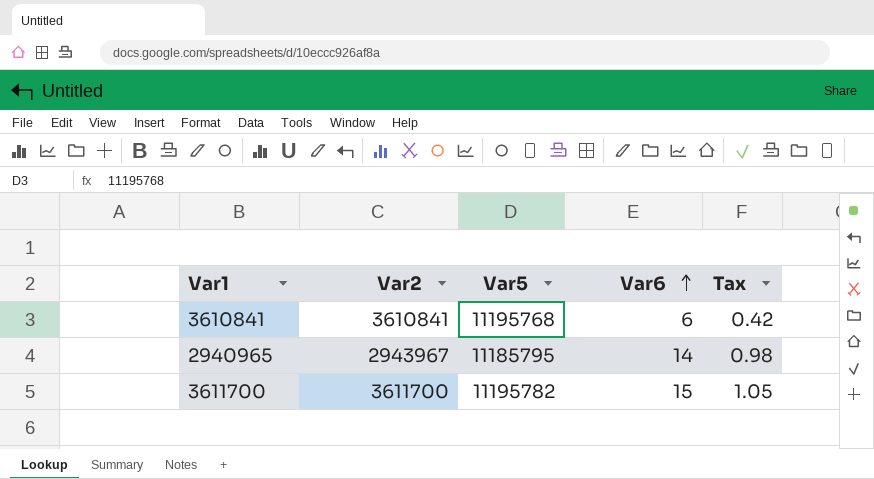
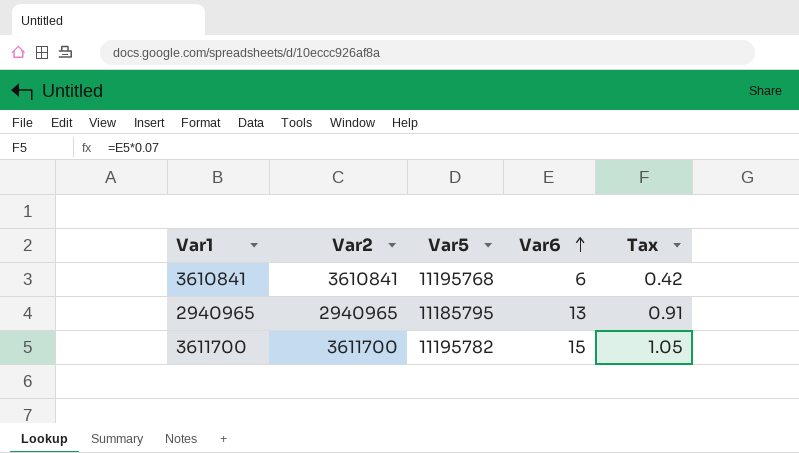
2940965 | Var2: 2943967 -> 2940965
2940965 | Var6: 14 -> 13
2940965 | Tax: 0.98 -> 0.91

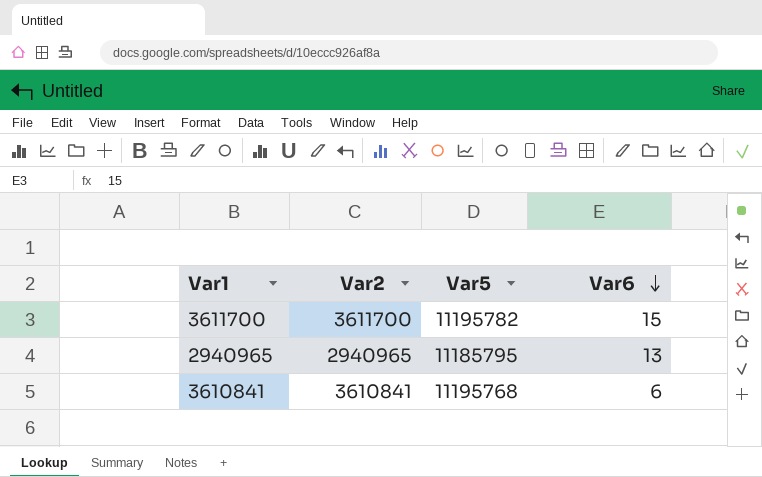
row order: Var6 ascending -> Var6 descending
column Tax | formula: [Var6] * 0.07 -> none

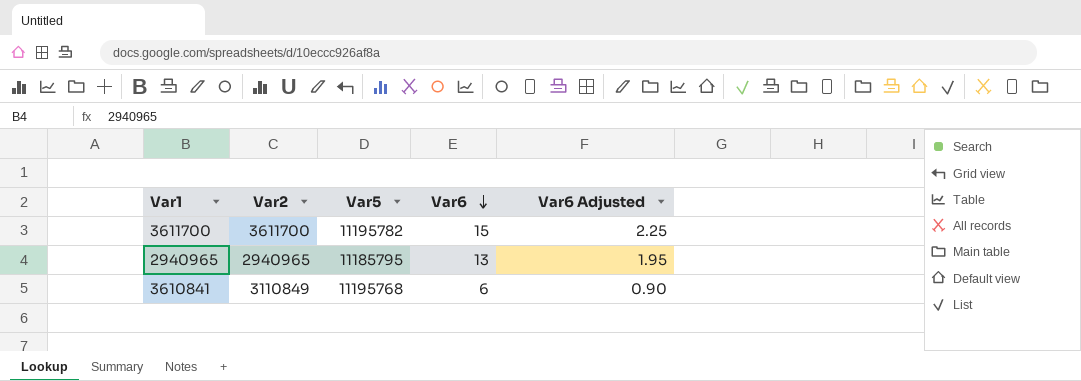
column Var6 Adjusted | formula: none -> [Var6] * 0.15
3610841 | Var2: 3610841 -> 3110849

